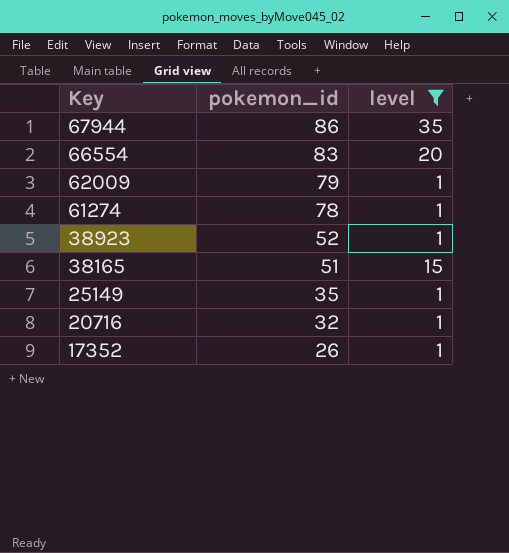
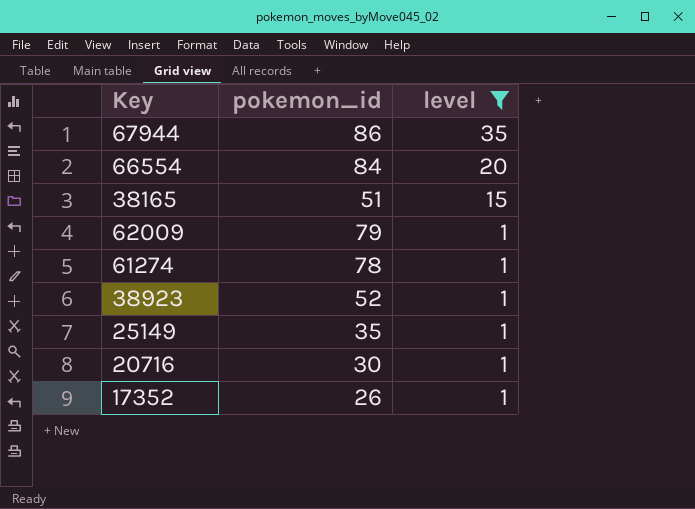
row order: Key descending -> level descending
66554 | pokemon_id: 83 -> 84
20716 | pokemon_id: 32 -> 30

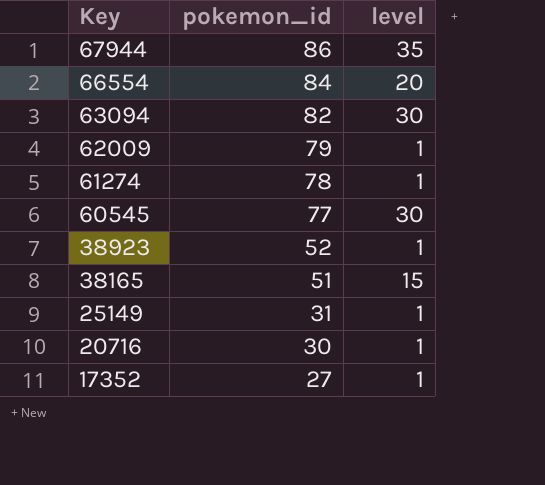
filter: level != 30 -> none
row order: level descending -> Key descending
25149 | pokemon_id: 35 -> 31
17352 | pokemon_id: 26 -> 27

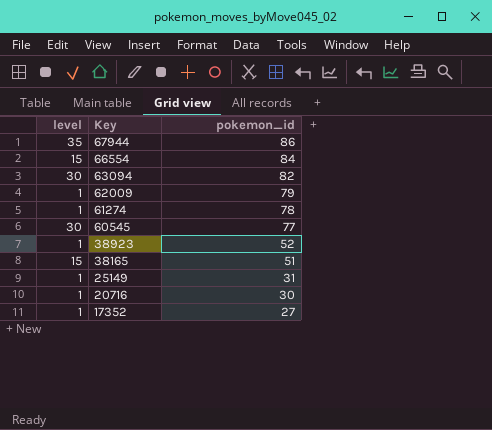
column level | position: 3 -> 1
66554 | level: 20 -> 15

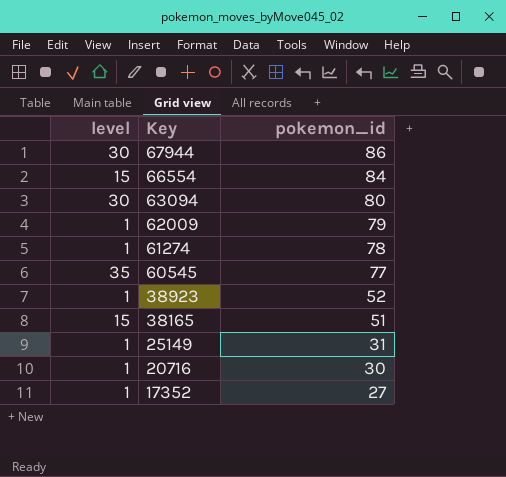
67944 | level: 35 -> 30
63094 | pokemon_id: 82 -> 80
60545 | level: 30 -> 35

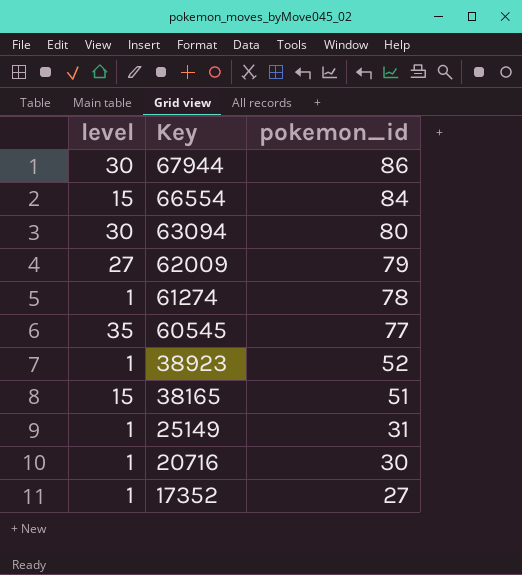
62009 | level: 1 -> 27

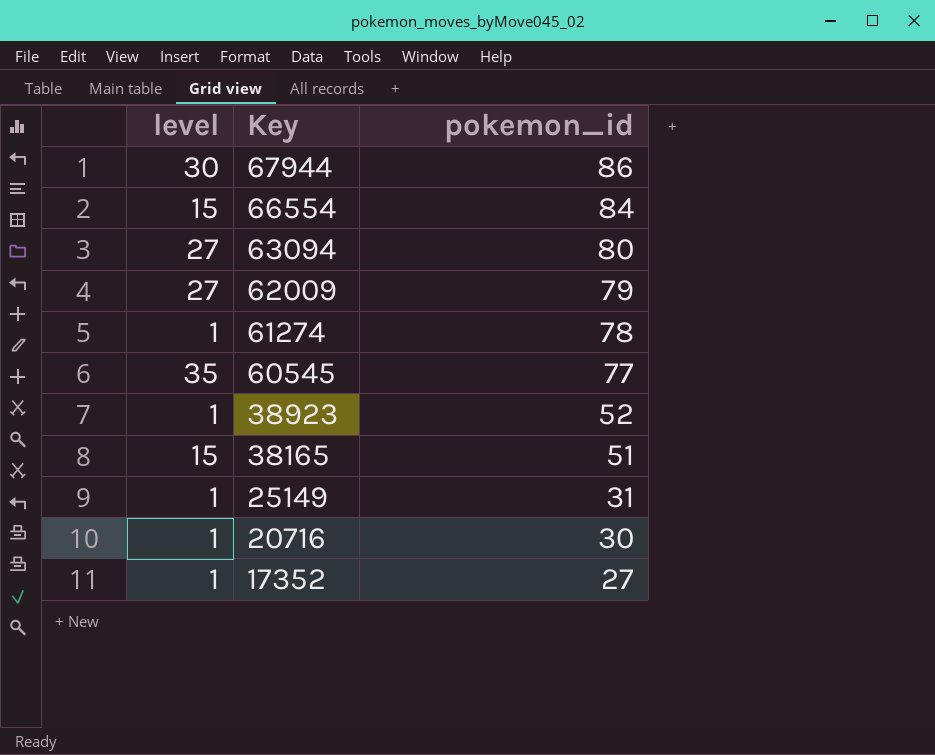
63094 | level: 30 -> 27

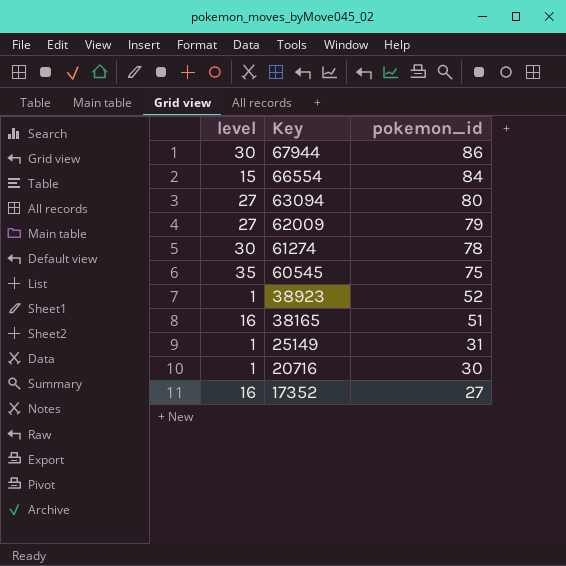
61274 | level: 1 -> 30
60545 | pokemon_id: 77 -> 75
38165 | level: 15 -> 16
17352 | level: 1 -> 16

